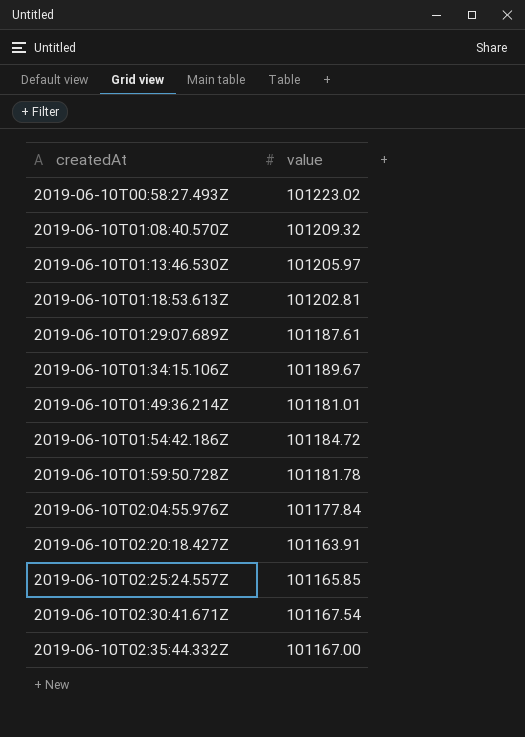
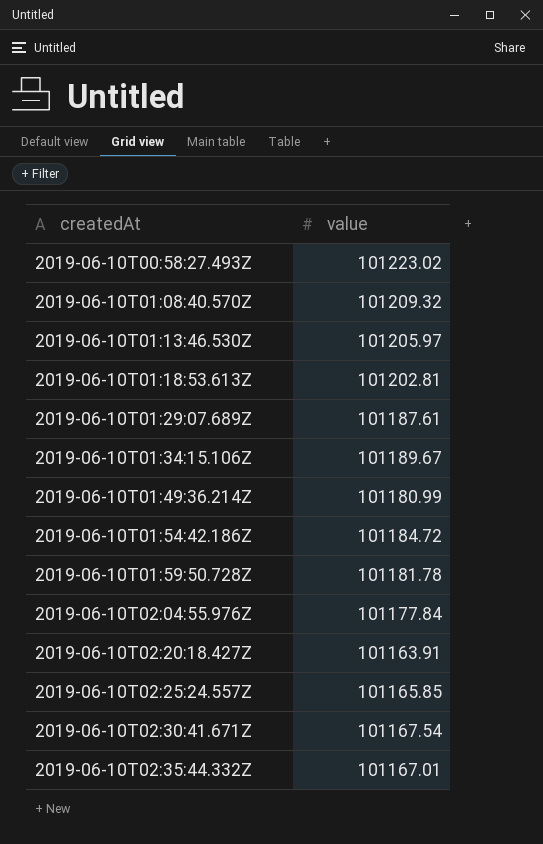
2019-06-10T01:49:36.214Z | value: 101181.01 -> 101180.99
2019-06-10T02:35:44.332Z | value: 101167.00 -> 101167.01

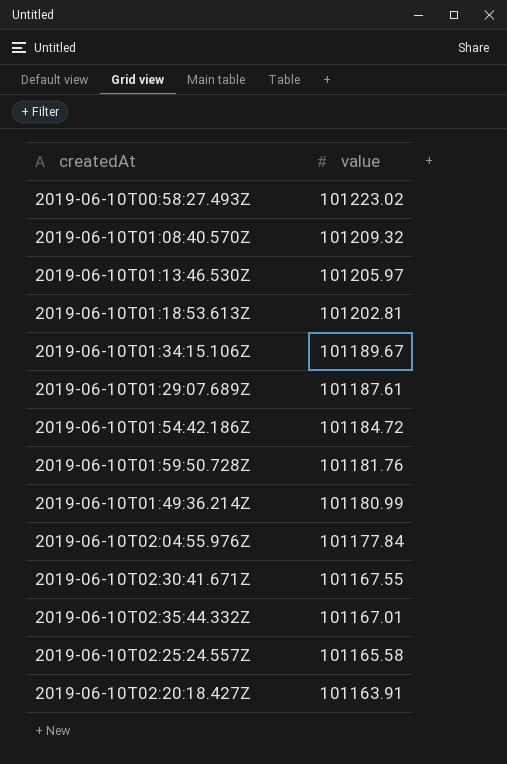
row order: createdAt ascending -> value descending
2019-06-10T01:59:50.728Z | value: 101181.78 -> 101181.76
2019-06-10T02:30:41.671Z | value: 101167.54 -> 101167.55
2019-06-10T02:25:24.557Z | value: 101165.85 -> 101165.58

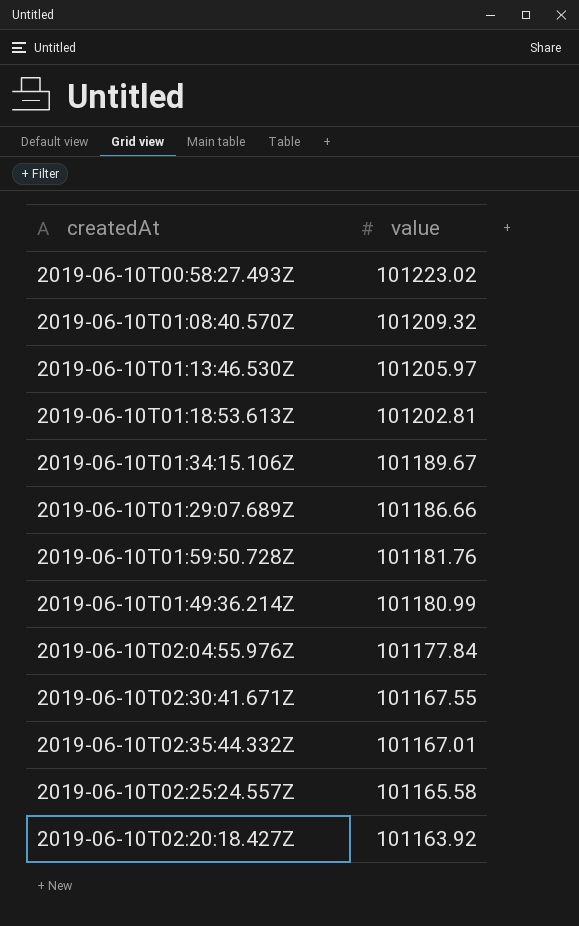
row 2019-06-10T01:54:42.186Z: 101184.72 -> none
2019-06-10T01:29:07.689Z | value: 101187.61 -> 101186.66
2019-06-10T02:20:18.427Z | value: 101163.91 -> 101163.92

